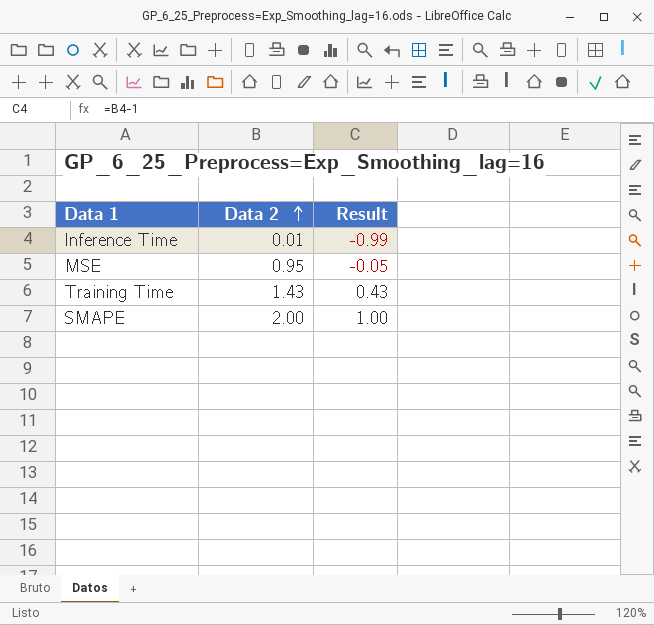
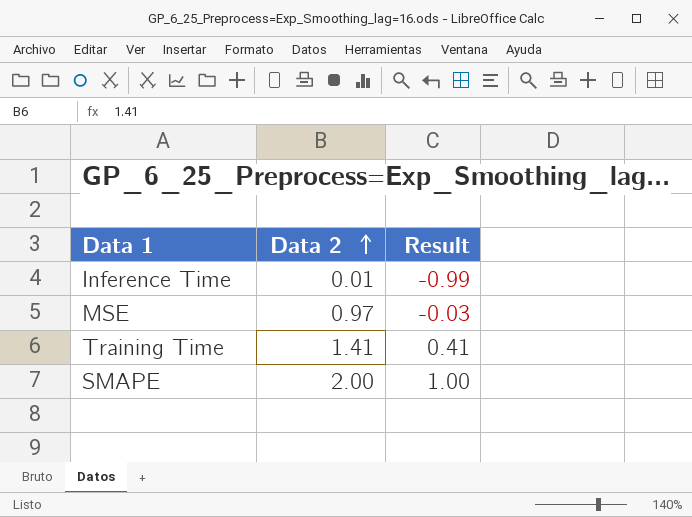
MSE | Data 2: 0.95 -> 0.97
MSE | Result: -0.05 -> -0.03
Training Time | Data 2: 1.43 -> 1.41
Training Time | Result: 0.43 -> 0.41

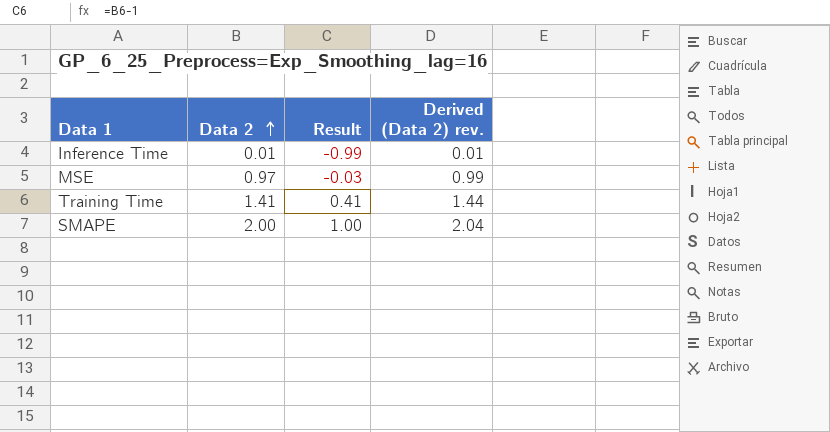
column Derived (Data 2) rev. | formula: none -> [Data 2] * 1.02

